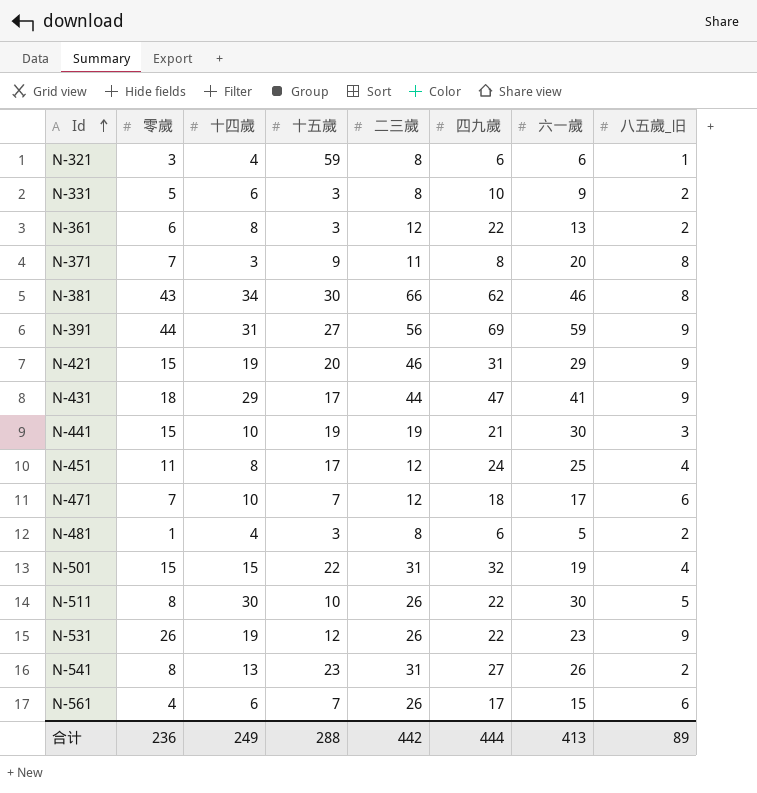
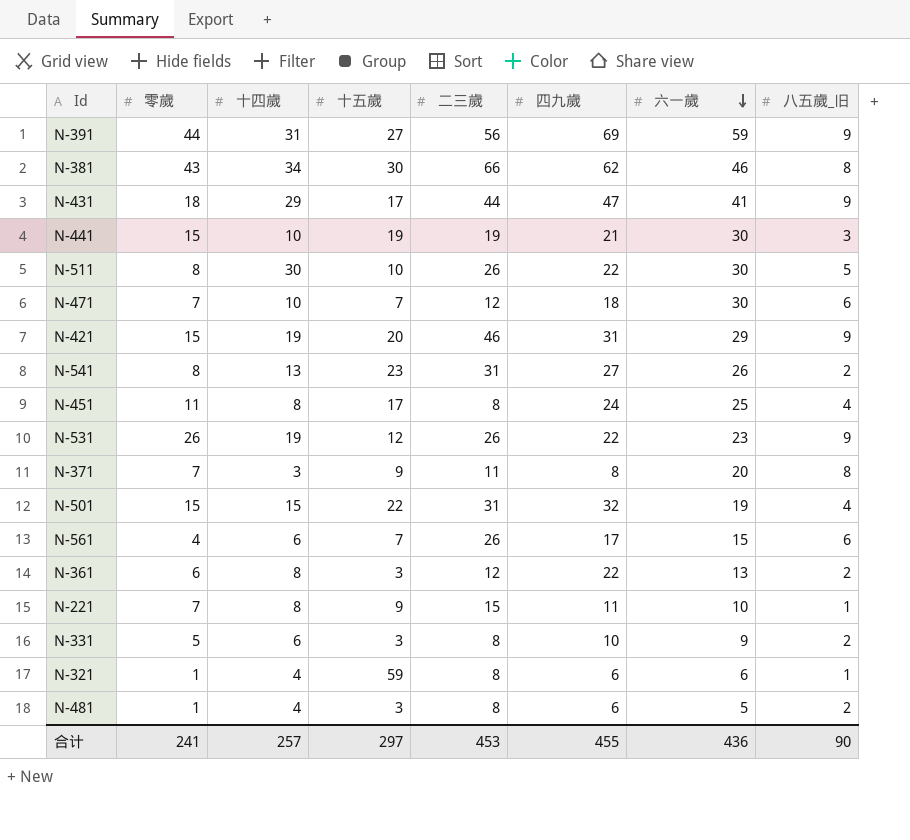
row order: Id ascending -> 六一歲 descending
N-471 | 六一歲: 17 -> 30
N-451 | 二三歲: 12 -> 8
row N-221: none -> 7 | 8 | 9 | 15 | 11 | 10 | 1
N-321 | 零歲: 3 -> 1
合计 | 零歲: 236 -> 241
合计 | 十四歲: 249 -> 257
合计 | 十五歲: 288 -> 297
合计 | 二三歲: 442 -> 453
合计 | 四九歲: 444 -> 455
合计 | 六一歲: 413 -> 436
合计 | 八五歲_旧: 89 -> 90

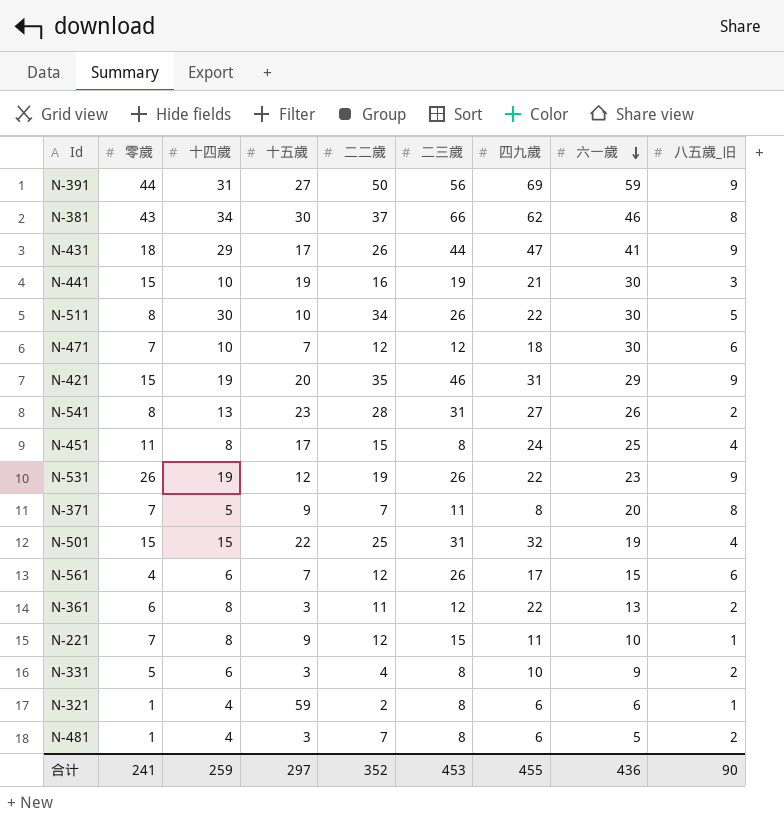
column 二二歲 | position: none -> 5
N-371 | 十四歲: 3 -> 5
合计 | 十四歲: 257 -> 259

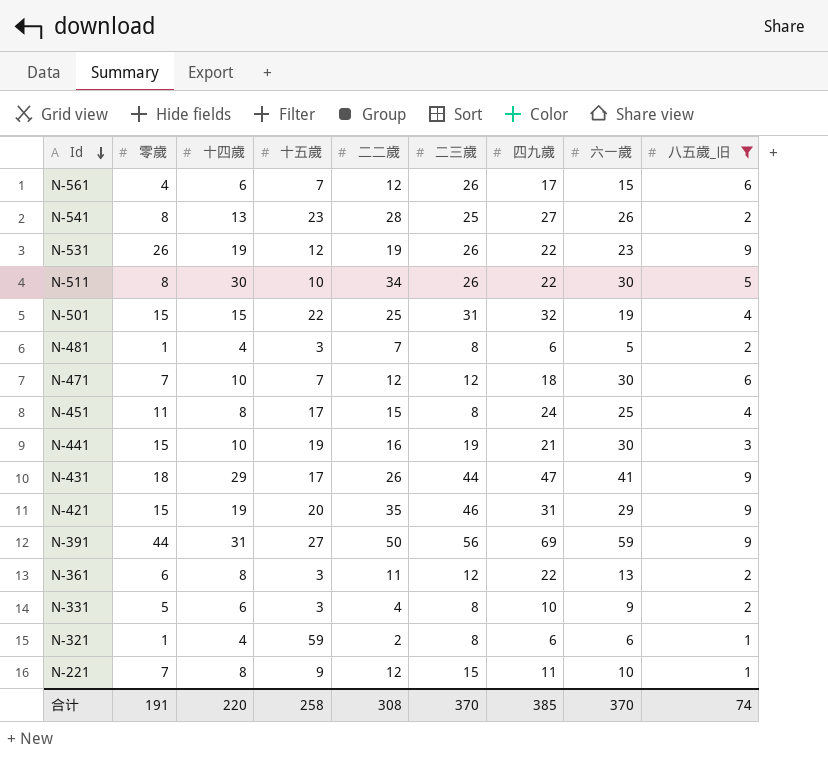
filter: none -> 八五歲_旧 != 8
row order: 六一歲 descending -> Id descending
N-541 | 二三歲: 31 -> 25
合计 | 零歲: 241 -> 191
合计 | 十四歲: 259 -> 220
合计 | 十五歲: 297 -> 258
合计 | 二二歲: 352 -> 308
合计 | 二三歲: 453 -> 370
合计 | 四九歲: 455 -> 385
合计 | 六一歲: 436 -> 370
合计 | 八五歲_旧: 90 -> 74

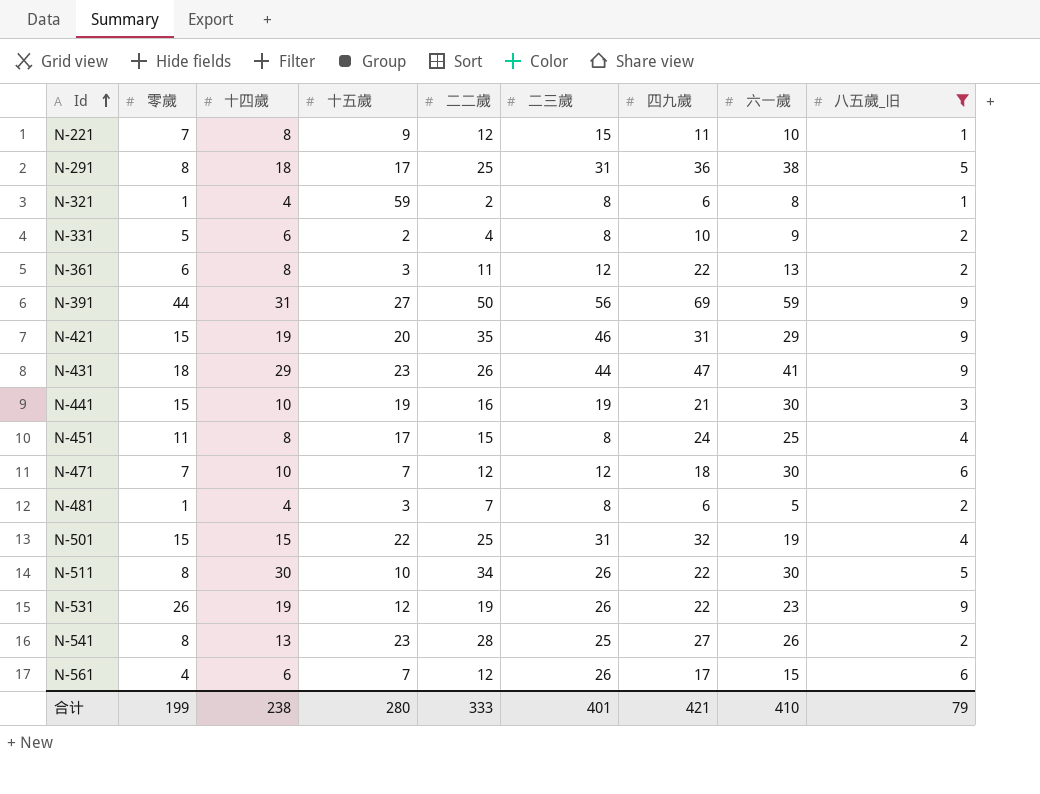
row order: Id descending -> Id ascending
row N-291: none -> 8 | 18 | 17 | 25 | 31 | 36 | 38 | 5
N-321 | 六一歲: 6 -> 8
N-331 | 十五歲: 3 -> 2
N-431 | 十五歲: 17 -> 23
合计 | 零歲: 191 -> 199
合计 | 十四歲: 220 -> 238
合计 | 十五歲: 258 -> 280
合计 | 二二歲: 308 -> 333
合计 | 二三歲: 370 -> 401
合计 | 四九歲: 385 -> 421
合计 | 六一歲: 370 -> 410
合计 | 八五歲_旧: 74 -> 79

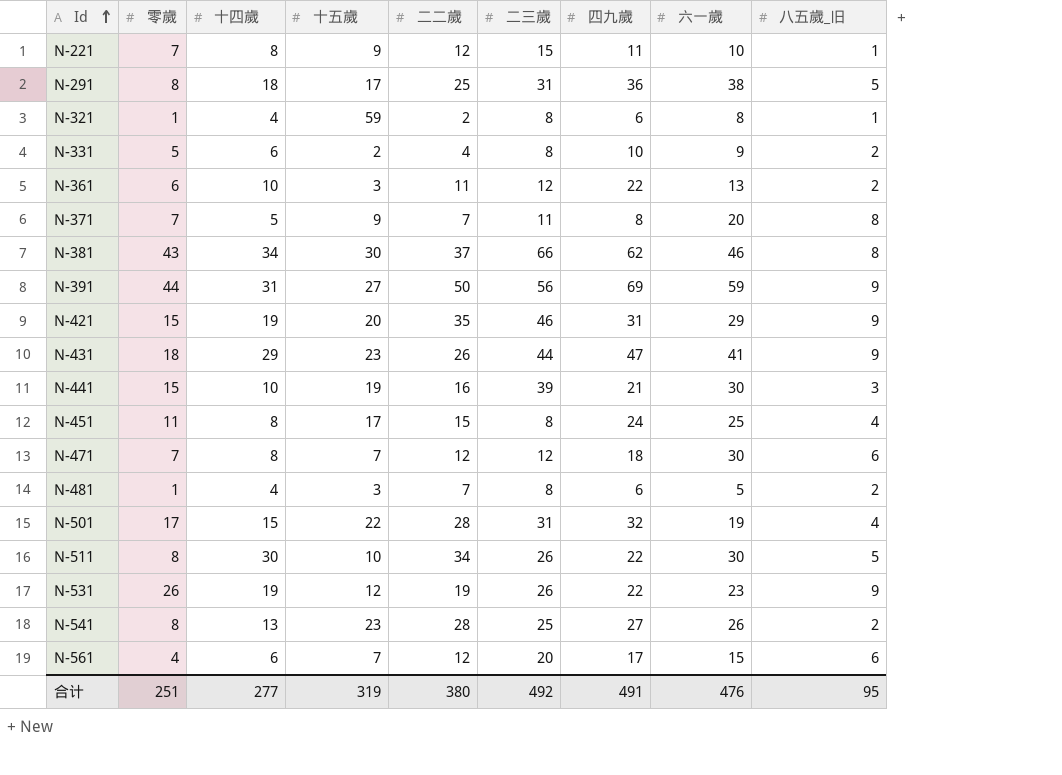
filter: 八五歲_旧 != 8 -> none
N-361 | 十四歲: 8 -> 10
N-441 | 二三歲: 19 -> 39
N-471 | 十四歲: 10 -> 8
N-501 | 零歲: 15 -> 17
N-501 | 二二歲: 25 -> 28
N-561 | 二三歲: 26 -> 20
合计 | 零歲: 199 -> 251
合计 | 十四歲: 238 -> 277
合计 | 十五歲: 280 -> 319
合计 | 二二歲: 333 -> 380
合计 | 二三歲: 401 -> 492
合计 | 四九歲: 421 -> 491
合计 | 六一歲: 410 -> 476
合计 | 八五歲_旧: 79 -> 95

